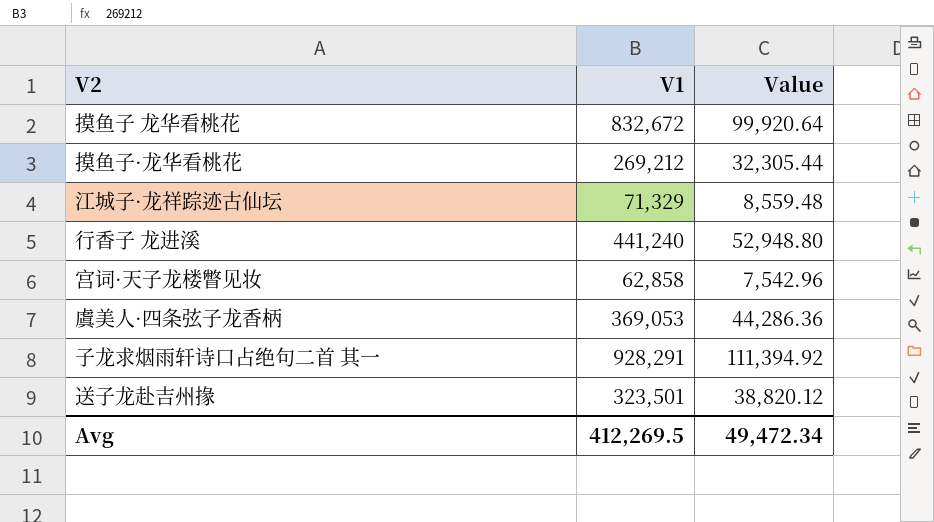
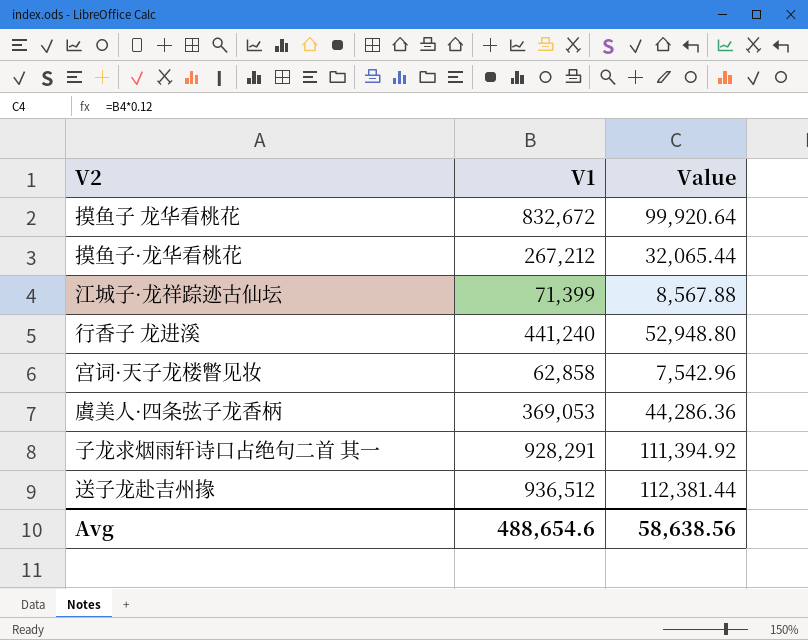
摸鱼子·龙华看桃花 | V1: 269,212 -> 267,212
摸鱼子·龙华看桃花 | Value: 32,305.44 -> 32,065.44
江城子·龙祥踪迹古仙坛 | V1: 71,329 -> 71,399
江城子·龙祥踪迹古仙坛 | Value: 8,559.48 -> 8,567.88
送子龙赴吉州掾 | V1: 323,501 -> 936,512
送子龙赴吉州掾 | Value: 38,820.12 -> 112,381.44
Avg | V1: 412,269.5 -> 488,654.6
Avg | Value: 49,472.34 -> 58,638.56

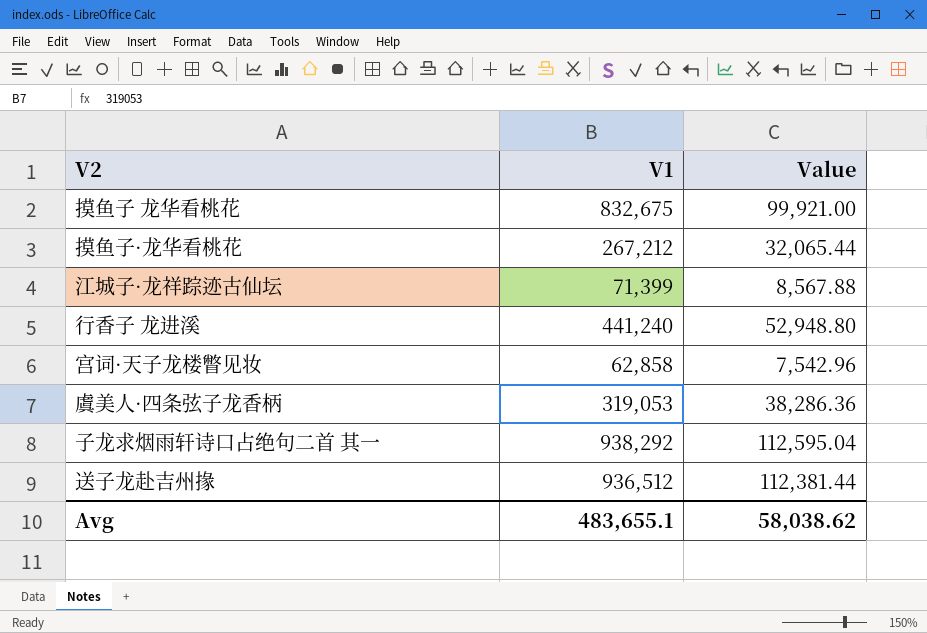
摸鱼子 龙华看桃花 | V1: 832,672 -> 832,675
摸鱼子 龙华看桃花 | Value: 99,920.64 -> 99,921.00
虞美人·四条弦子龙香柄 | V1: 369,053 -> 319,053
虞美人·四条弦子龙香柄 | Value: 44,286.36 -> 38,286.36
子龙求烟雨轩诗口占绝句二首 其一 | V1: 928,291 -> 938,292
子龙求烟雨轩诗口占绝句二首 其一 | Value: 111,394.92 -> 112,595.04
Avg | V1: 488,654.6 -> 483,655.1
Avg | Value: 58,638.56 -> 58,038.62

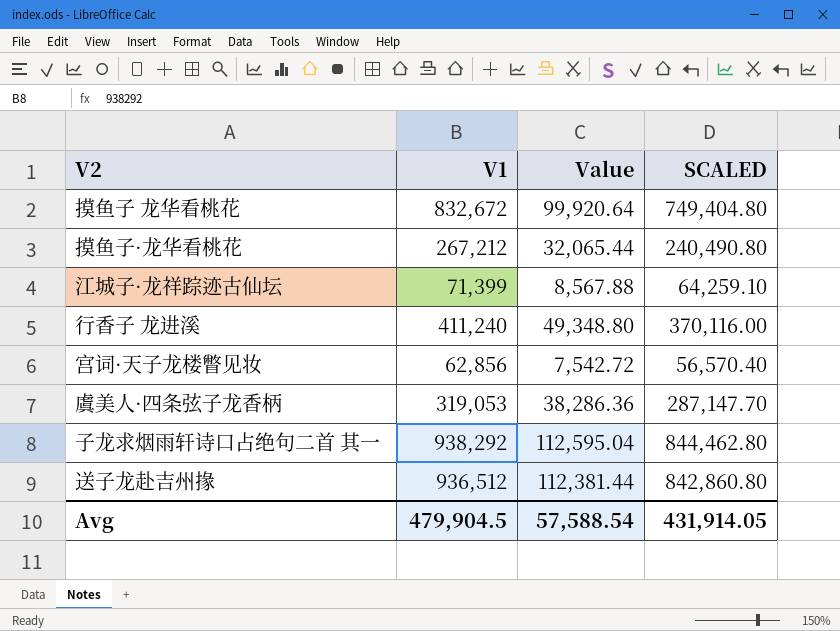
column SCALED | formula: none -> [V1] * 0.9
摸鱼子 龙华看桃花 | V1: 832,675 -> 832,672
摸鱼子 龙华看桃花 | Value: 99,921.00 -> 99,920.64
行香子 龙进溪 | V1: 441,240 -> 411,240
行香子 龙进溪 | Value: 52,948.80 -> 49,348.80
宫词·天子龙楼瞥见妆 | V1: 62,858 -> 62,856
宫词·天子龙楼瞥见妆 | Value: 7,542.96 -> 7,542.72
Avg | V1: 483,655.1 -> 479,904.5
Avg | Value: 58,038.62 -> 57,588.54

